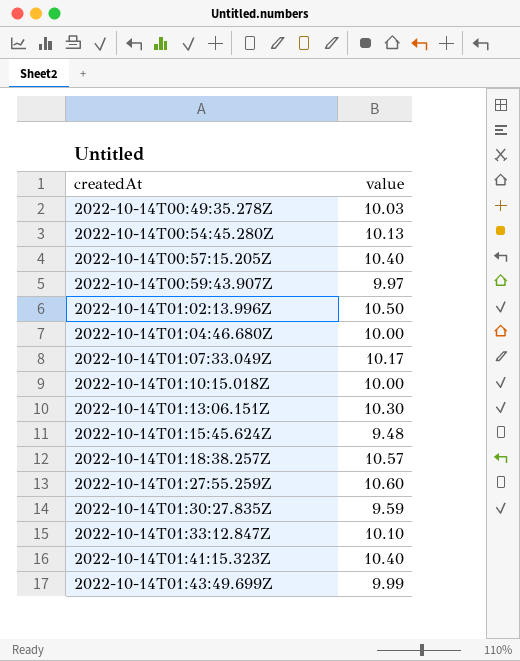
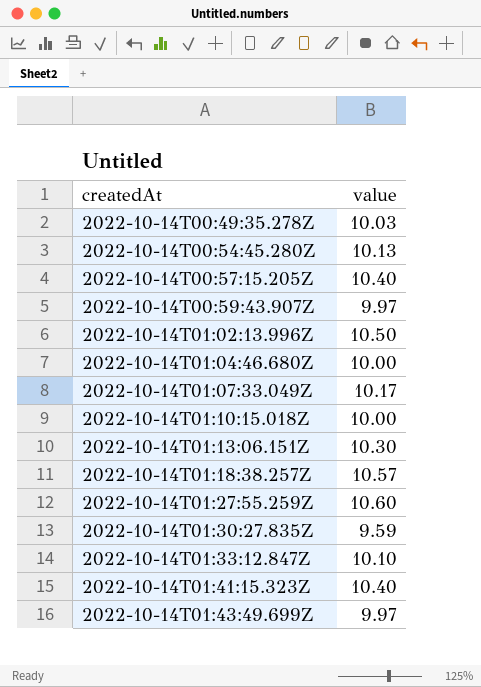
row 2022-10-14T01:15:45.624Z: 9.48 -> none
2022-10-14T01:43:49.699Z | value: 9.99 -> 9.97

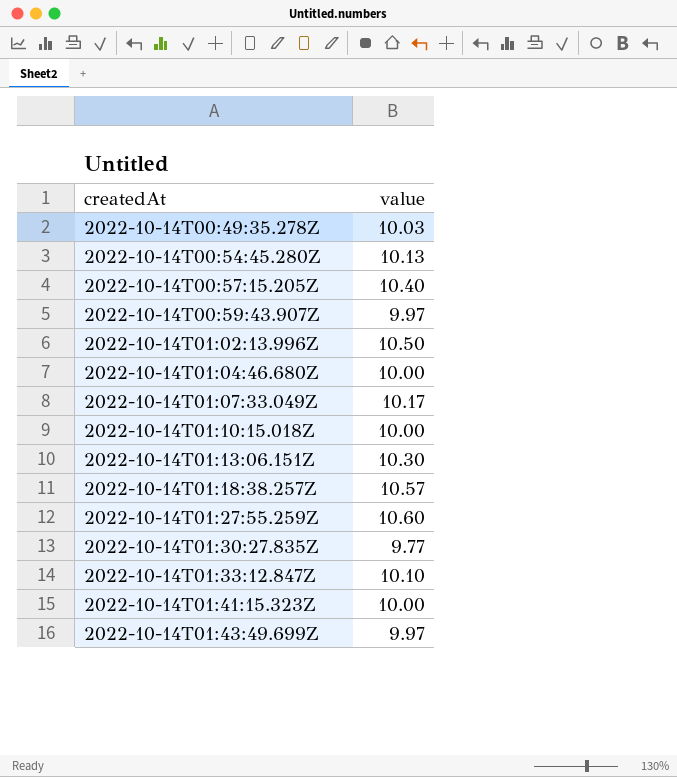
2022-10-14T01:30:27.835Z | value: 9.59 -> 9.77
2022-10-14T01:41:15.323Z | value: 10.40 -> 10.00

